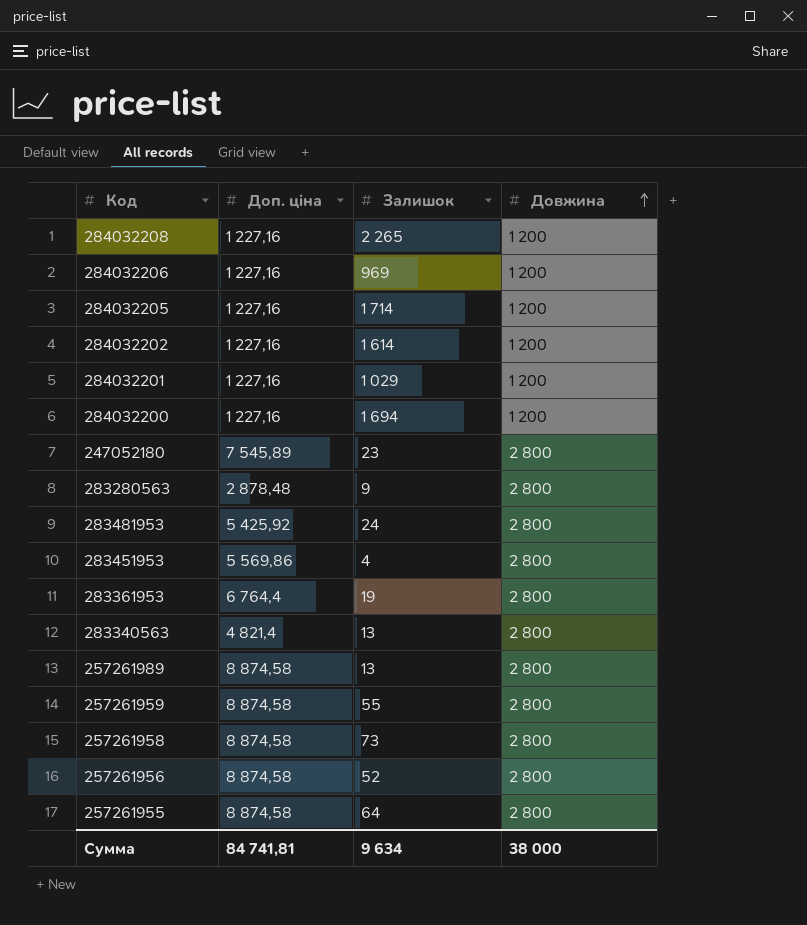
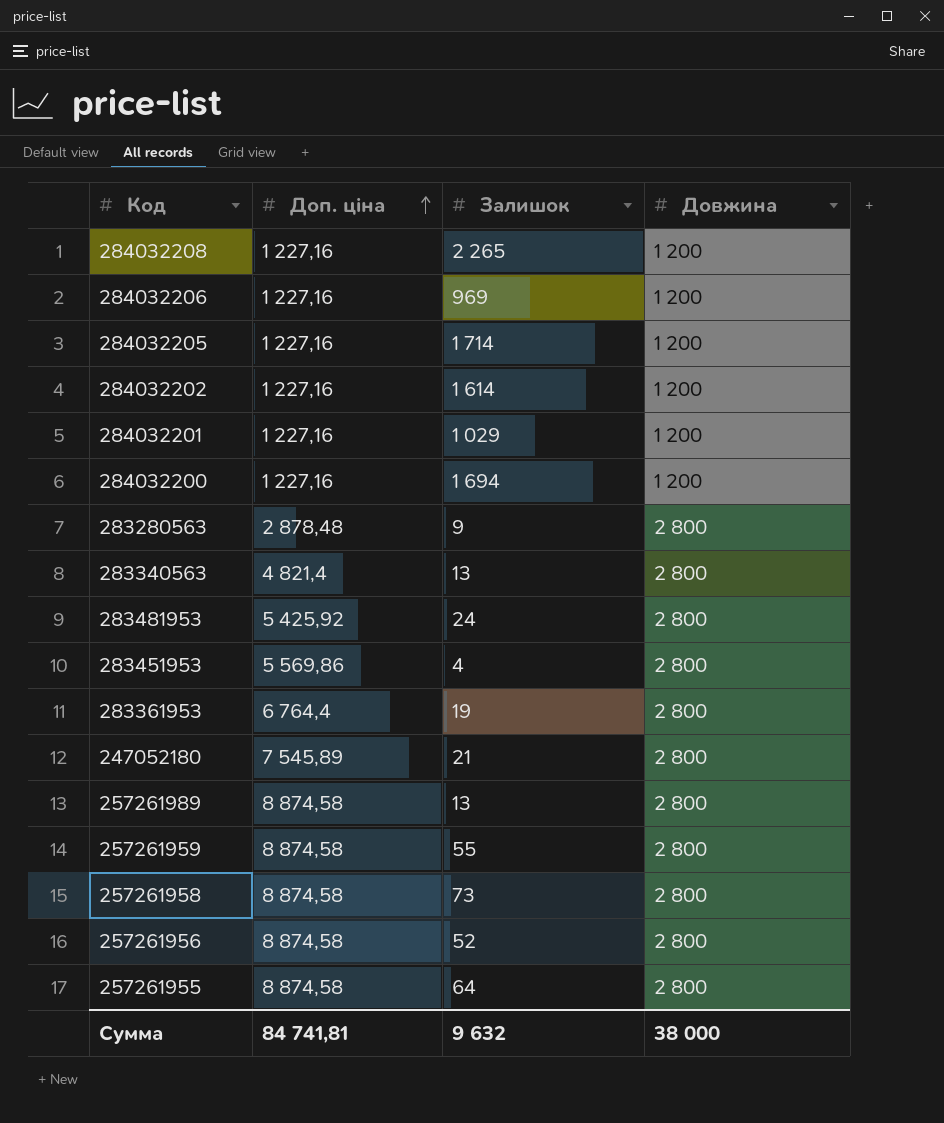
row order: Довжина ascending -> Доп. ціна ascending
247052180 | Залишок: 23 -> 21
Сумма | Залишок: 9 634 -> 9 632

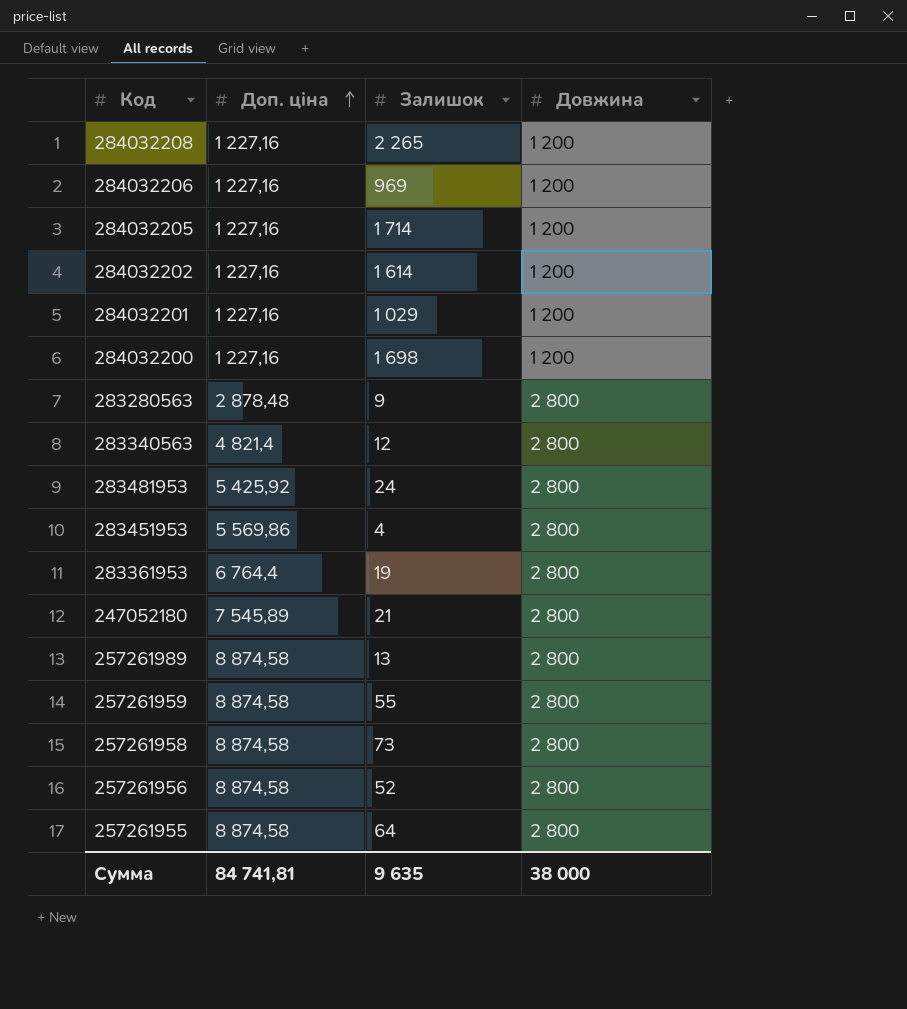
284032200 | Залишок: 1 694 -> 1 698
283340563 | Залишок: 13 -> 12
Сумма | Залишок: 9 632 -> 9 635

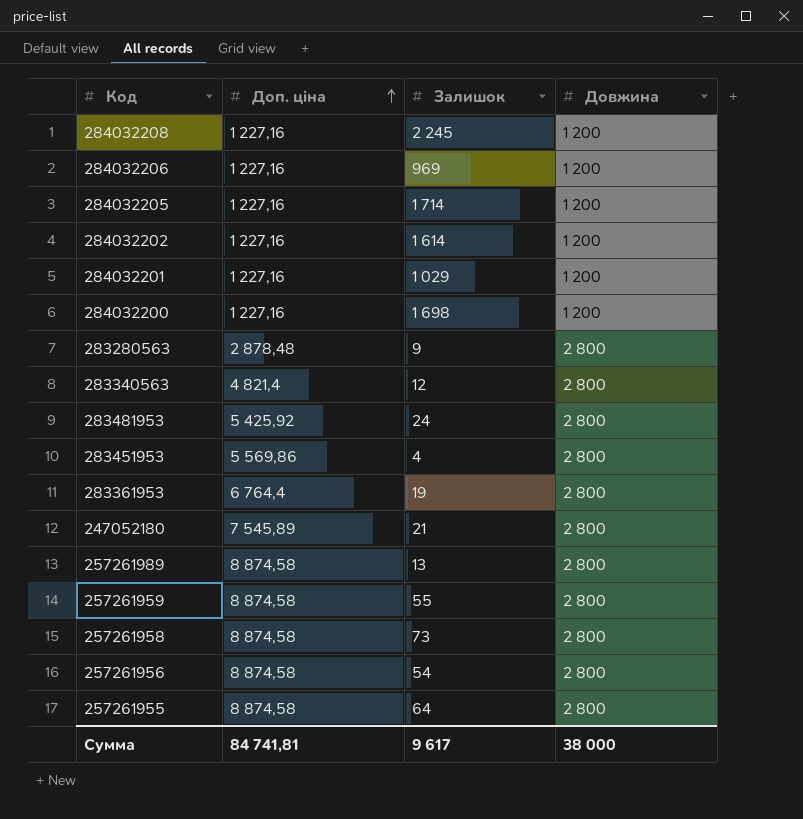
284032208 | Залишок: 2 265 -> 2 245
257261956 | Залишок: 52 -> 54
Сумма | Залишок: 9 635 -> 9 617

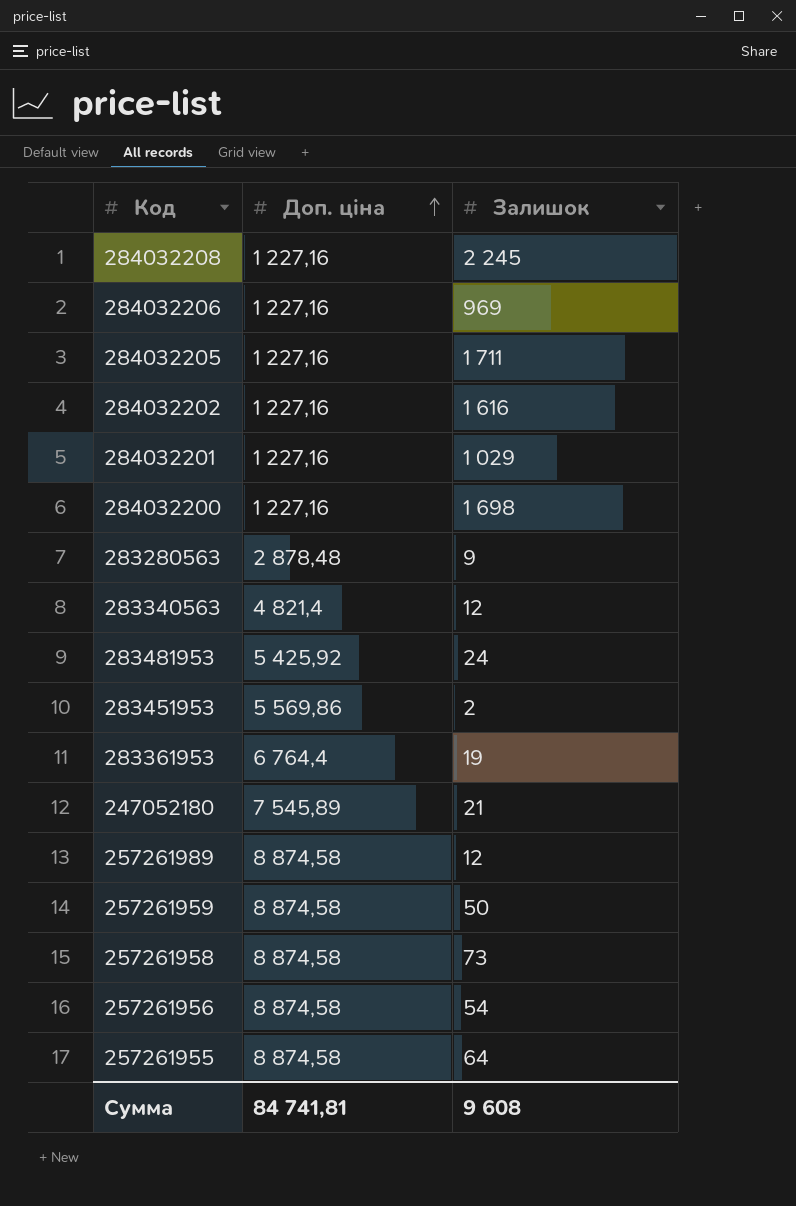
column Довжина | position: 4 -> none
284032205 | Залишок: 1 714 -> 1 711
284032202 | Залишок: 1 614 -> 1 616
283451953 | Залишок: 4 -> 2
257261989 | Залишок: 13 -> 12
257261959 | Залишок: 55 -> 50
Сумма | Залишок: 9 617 -> 9 608

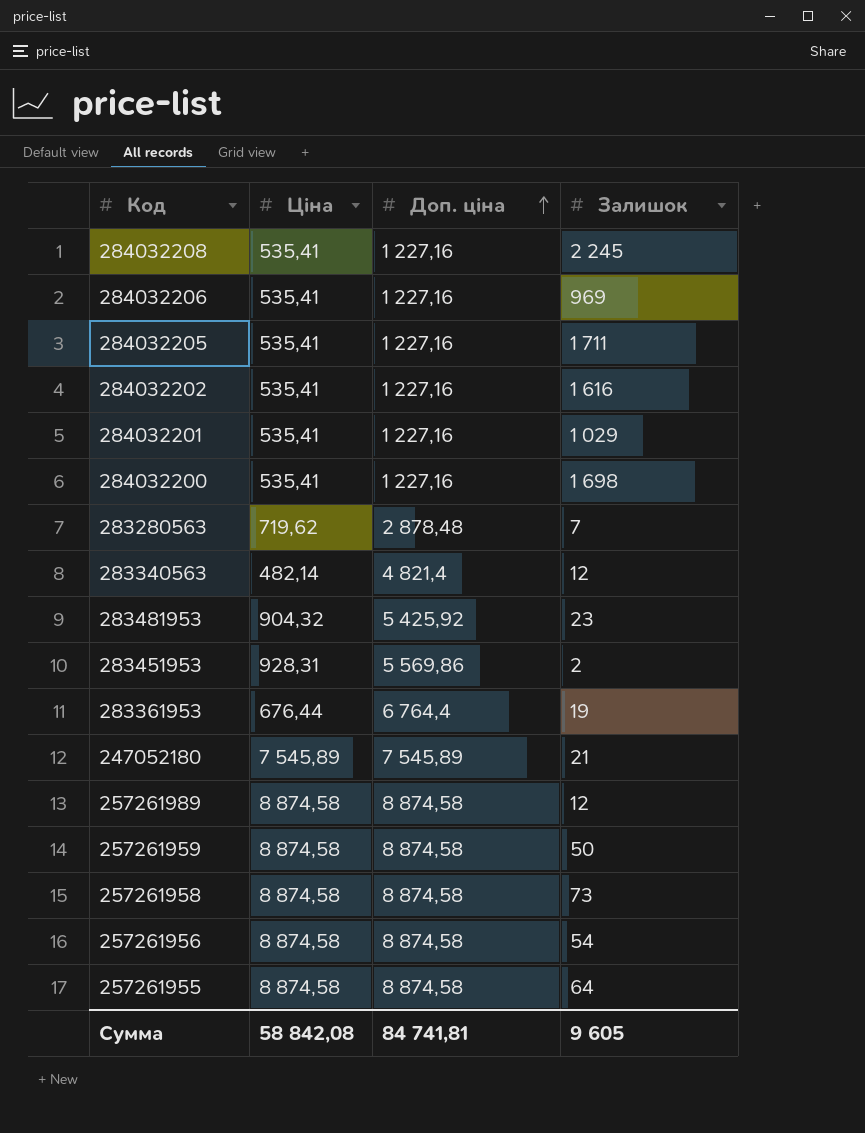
column Ціна | position: none -> 2
283280563 | Залишок: 9 -> 7
283481953 | Залишок: 24 -> 23
Сумма | Залишок: 9 608 -> 9 605

